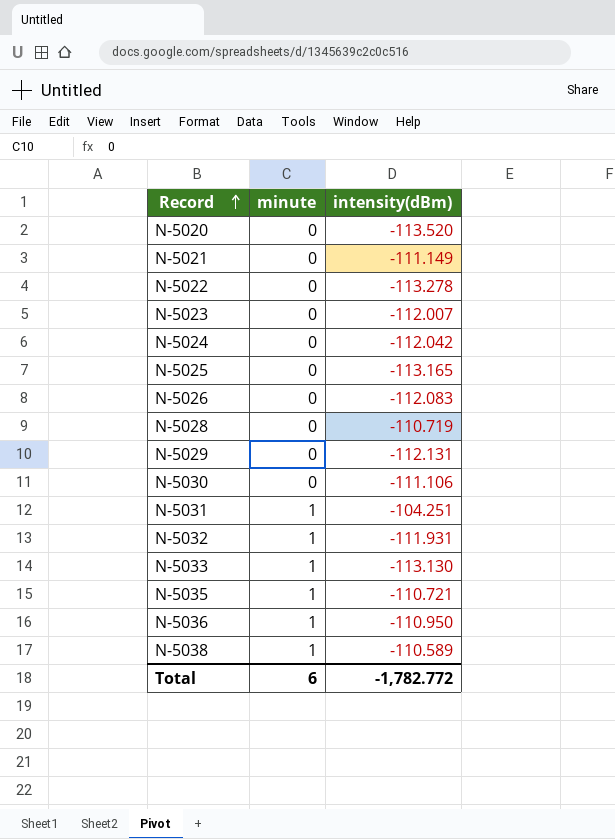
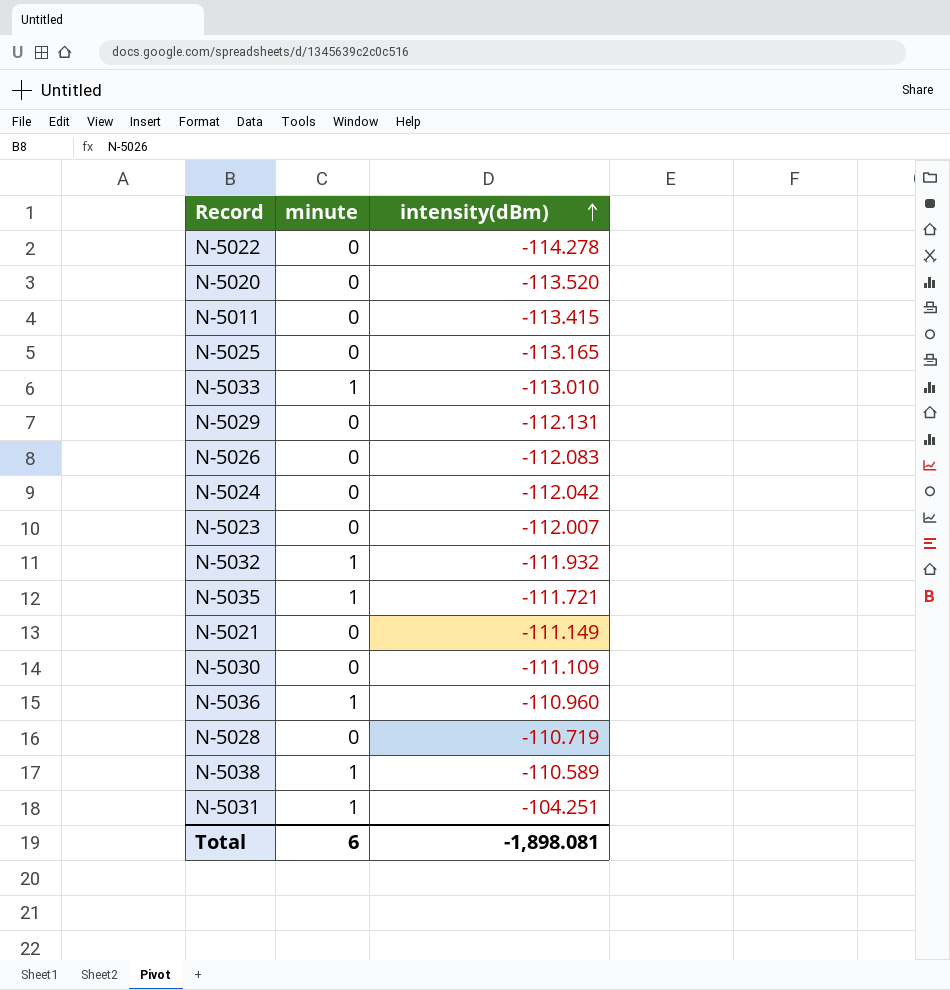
row order: Record ascending -> intensity(dBm) ascending
N-5022 | intensity(dBm): -113.278 -> -114.278
row N-5011: none -> 0 | -113.415
N-5033 | intensity(dBm): -113.130 -> -113.010
N-5032 | intensity(dBm): -111.931 -> -111.932
N-5035 | intensity(dBm): -110.721 -> -111.721
N-5030 | intensity(dBm): -111.106 -> -111.109
N-5036 | intensity(dBm): -110.950 -> -110.960
Total | intensity(dBm): -1,782.772 -> -1,898.081

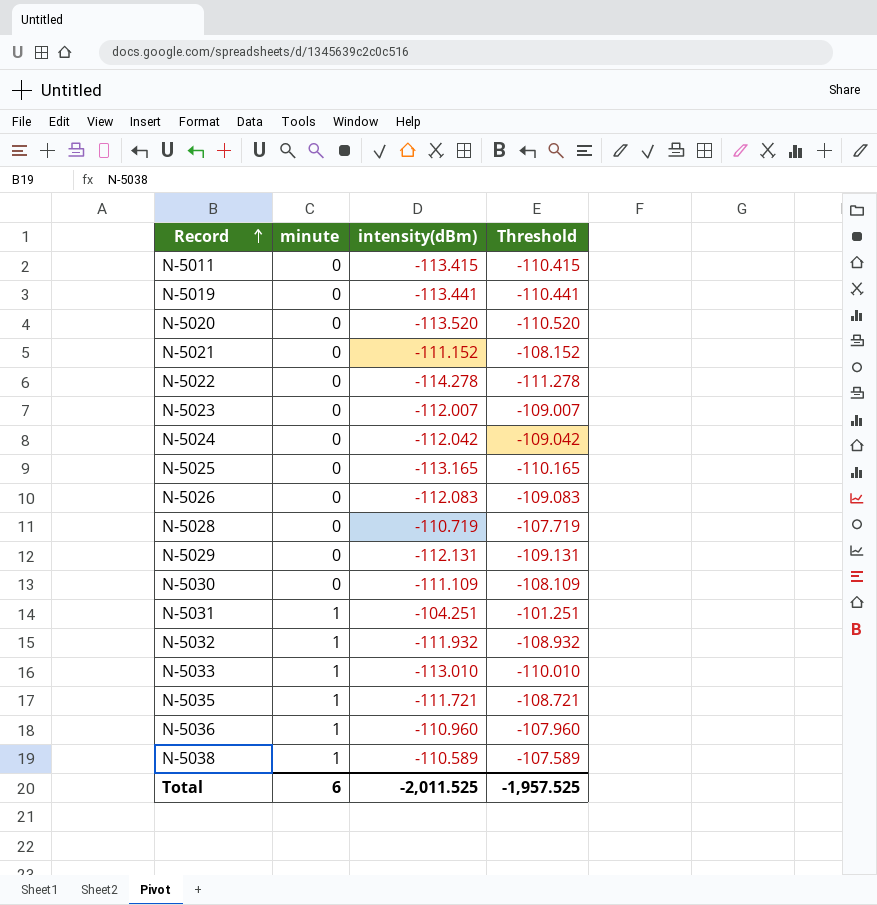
row order: intensity(dBm) ascending -> Record ascending
column Threshold | formula: none -> [intensity(dBm)] + 3
row N-5019: none -> 0 | -113.441 | -110.441
N-5021 | intensity(dBm): -111.149 -> -111.152
Total | intensity(dBm): -1,898.081 -> -2,011.525

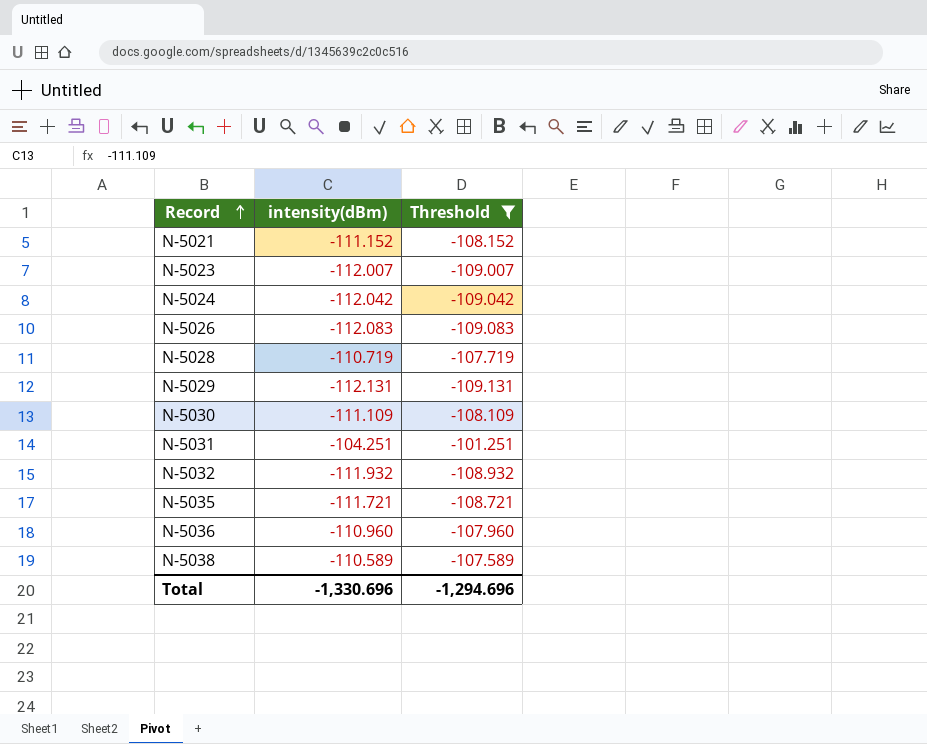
filter: none -> Threshold >= -109.131
column minute | position: 2 -> none
Total | intensity(dBm): -2,011.525 -> -1,330.696
Total | Threshold: -1,957.525 -> -1,294.696

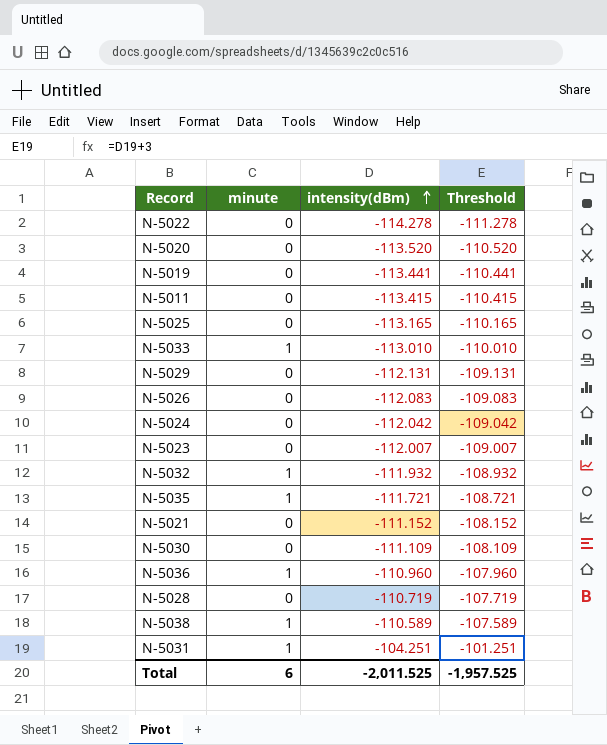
filter: Threshold >= -109.131 -> none
row order: Record ascending -> intensity(dBm) ascending
column minute | position: none -> 2
Total | intensity(dBm): -1,330.696 -> -2,011.525
Total | Threshold: -1,294.696 -> -1,957.525

